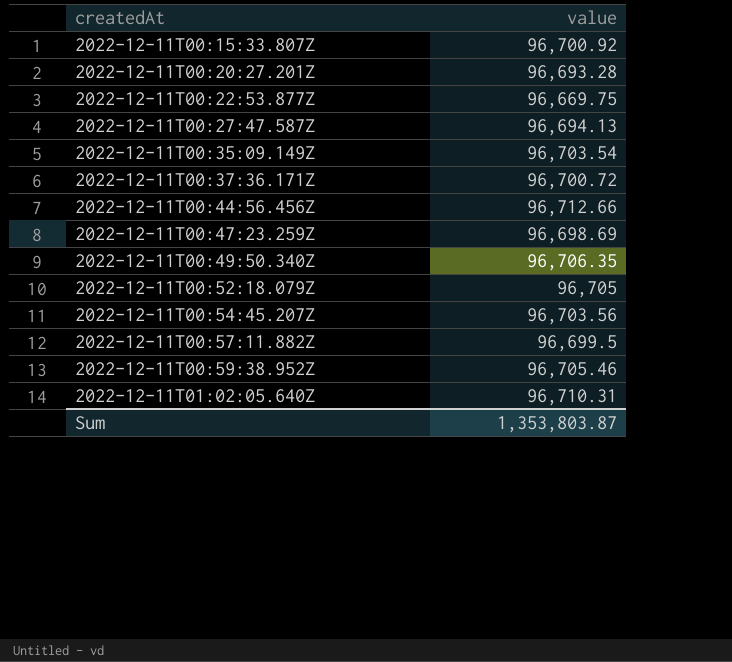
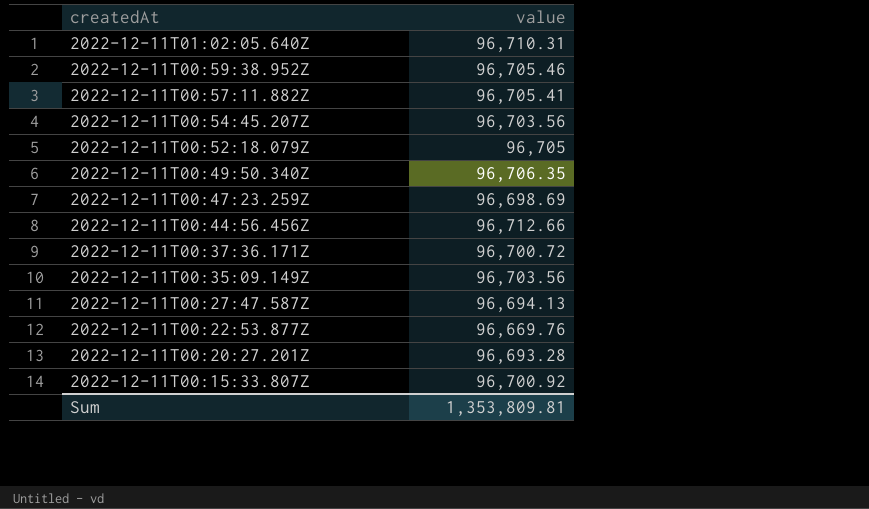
row order: createdAt ascending -> createdAt descending
2022-12-11T00:57:11.882Z | value: 96,699.5 -> 96,705.41
2022-12-11T00:35:09.149Z | value: 96,703.54 -> 96,703.56
2022-12-11T00:22:53.877Z | value: 96,669.75 -> 96,669.76
Sum | value: 1,353,803.87 -> 1,353,809.81

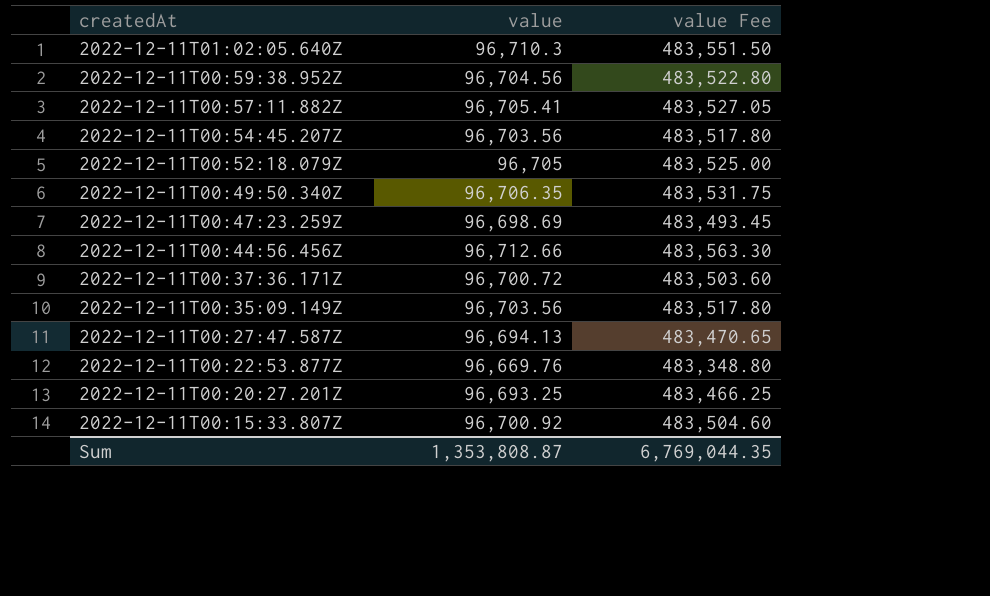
column value Fee | formula: none -> [value] * 5
2022-12-11T01:02:05.640Z | value: 96,710.31 -> 96,710.3
2022-12-11T00:59:38.952Z | value: 96,705.46 -> 96,704.56
2022-12-11T00:20:27.201Z | value: 96,693.28 -> 96,693.25
Sum | value: 1,353,809.81 -> 1,353,808.87

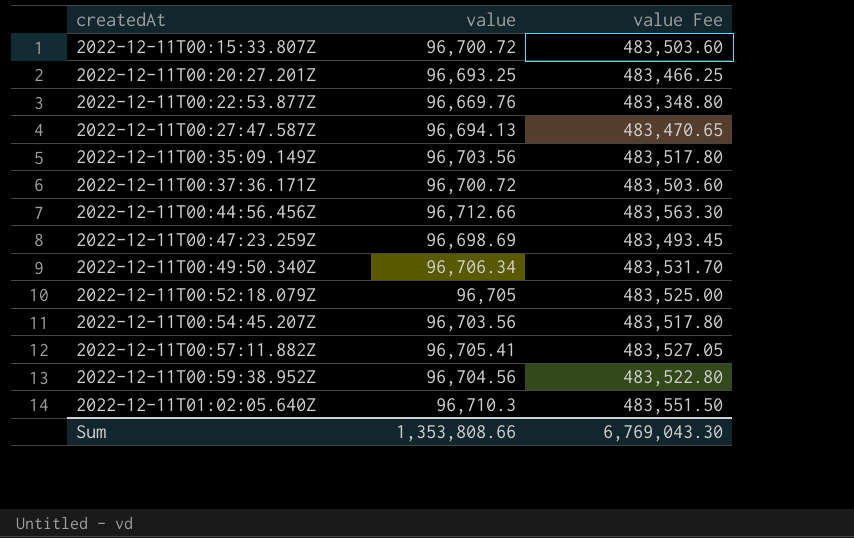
row order: createdAt descending -> createdAt ascending
2022-12-11T00:15:33.807Z | value: 96,700.92 -> 96,700.72
2022-12-11T00:15:33.807Z | value Fee: 483,504.60 -> 483,503.60
2022-12-11T00:49:50.340Z | value: 96,706.35 -> 96,706.34
2022-12-11T00:49:50.340Z | value Fee: 483,531.75 -> 483,531.70
Sum | value: 1,353,808.87 -> 1,353,808.66
Sum | value Fee: 6,769,044.35 -> 6,769,043.30

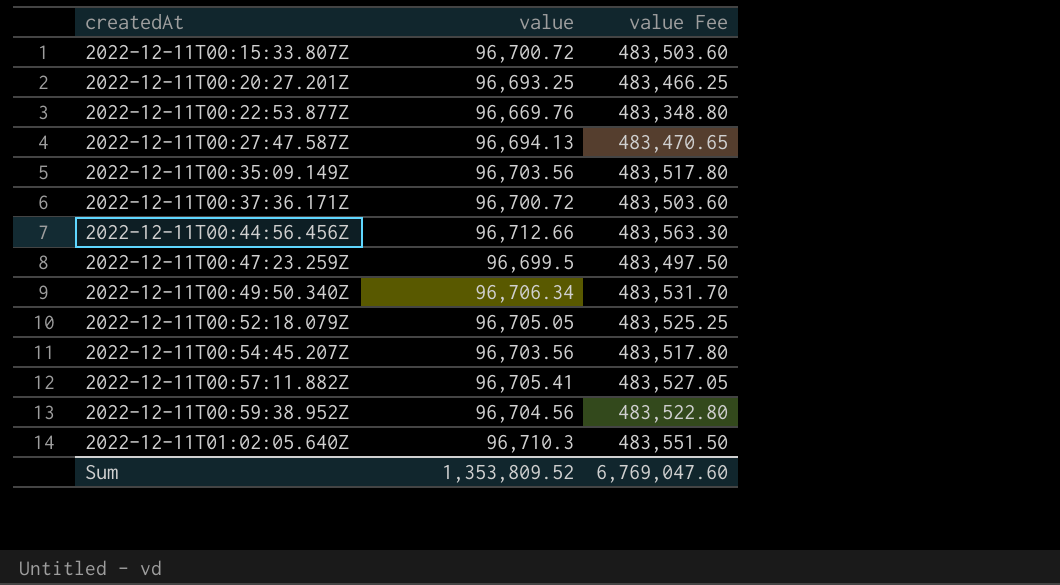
2022-12-11T00:47:23.259Z | value: 96,698.69 -> 96,699.5
2022-12-11T00:47:23.259Z | value Fee: 483,493.45 -> 483,497.50
2022-12-11T00:52:18.079Z | value: 96,705 -> 96,705.05
2022-12-11T00:52:18.079Z | value Fee: 483,525.00 -> 483,525.25
Sum | value: 1,353,808.66 -> 1,353,809.52
Sum | value Fee: 6,769,043.30 -> 6,769,047.60

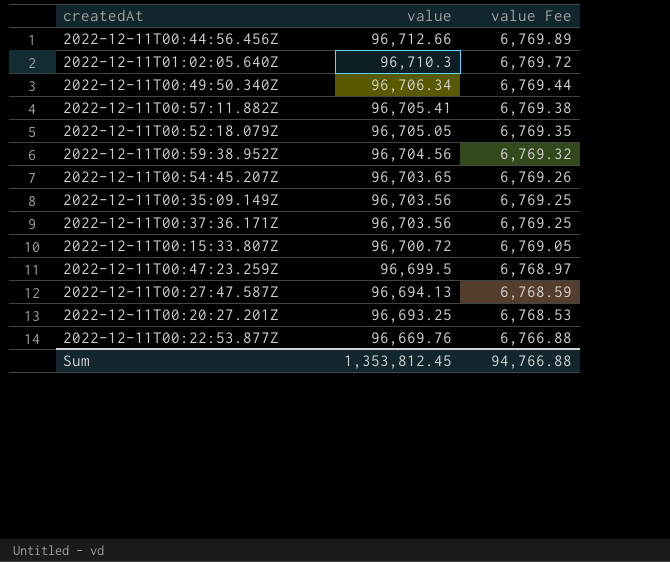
row order: createdAt ascending -> value descending
column value Fee | formula: [value] * 5 -> [value] * 0.07
2022-12-11T00:54:45.207Z | value: 96,703.56 -> 96,703.65
2022-12-11T00:37:36.171Z | value: 96,700.72 -> 96,703.56
Sum | value: 1,353,809.52 -> 1,353,812.45
Sum | value Fee: 6,769,047.60 -> 94,766.88

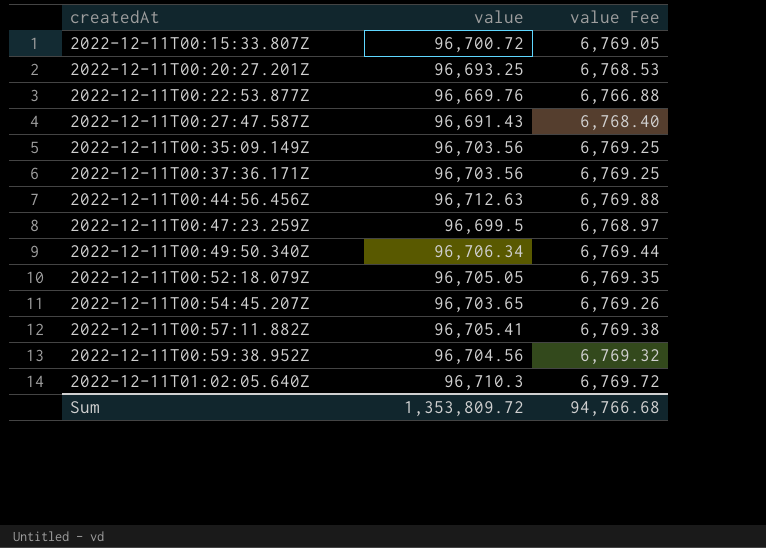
row order: value descending -> createdAt ascending
2022-12-11T00:27:47.587Z | value: 96,694.13 -> 96,691.43
2022-12-11T00:27:47.587Z | value Fee: 6,768.59 -> 6,768.40
2022-12-11T00:44:56.456Z | value: 96,712.66 -> 96,712.63
2022-12-11T00:44:56.456Z | value Fee: 6,769.89 -> 6,769.88
Sum | value: 1,353,812.45 -> 1,353,809.72
Sum | value Fee: 94,766.88 -> 94,766.68

